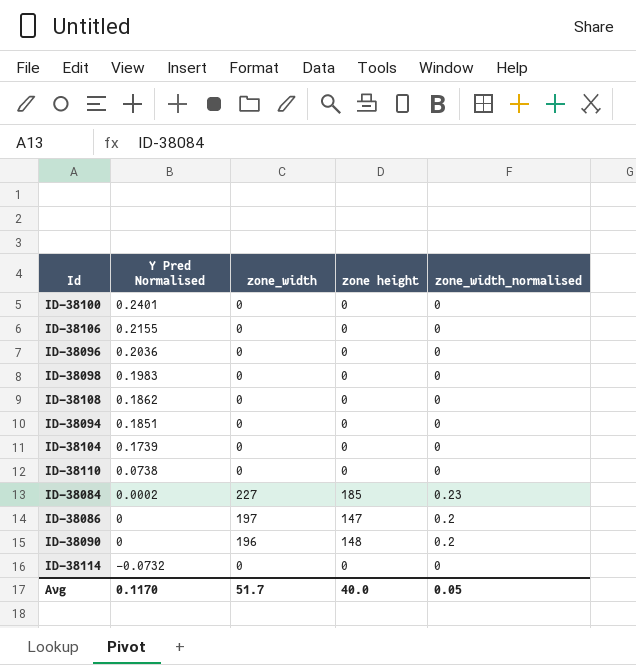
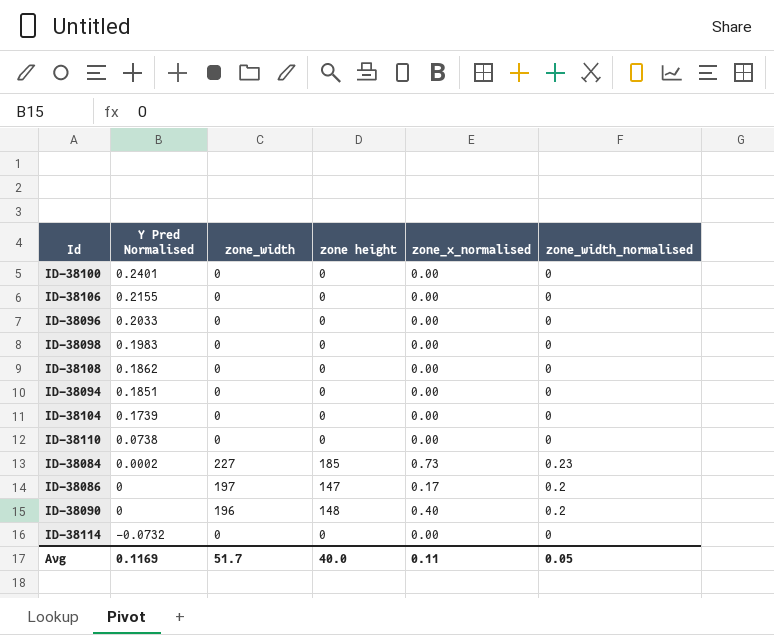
column zone_x_normalised | position: none -> 5
ID-38096 | Y Pred Normalised: 0.2036 -> 0.2033
Avg | Y Pred Normalised: 0.1170 -> 0.1169

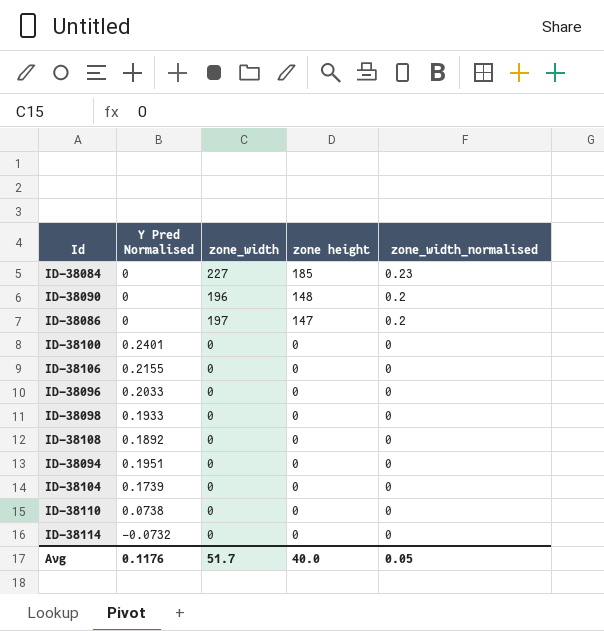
row order: Y Pred Normalised descending -> zone height descending
column zone_x_normalised | position: 5 -> none
ID-38084 | Y Pred Normalised: 0.0002 -> 0
ID-38098 | Y Pred Normalised: 0.1983 -> 0.1933
ID-38108 | Y Pred Normalised: 0.1862 -> 0.1892
ID-38094 | Y Pred Normalised: 0.1851 -> 0.1951
Avg | Y Pred Normalised: 0.1169 -> 0.1176

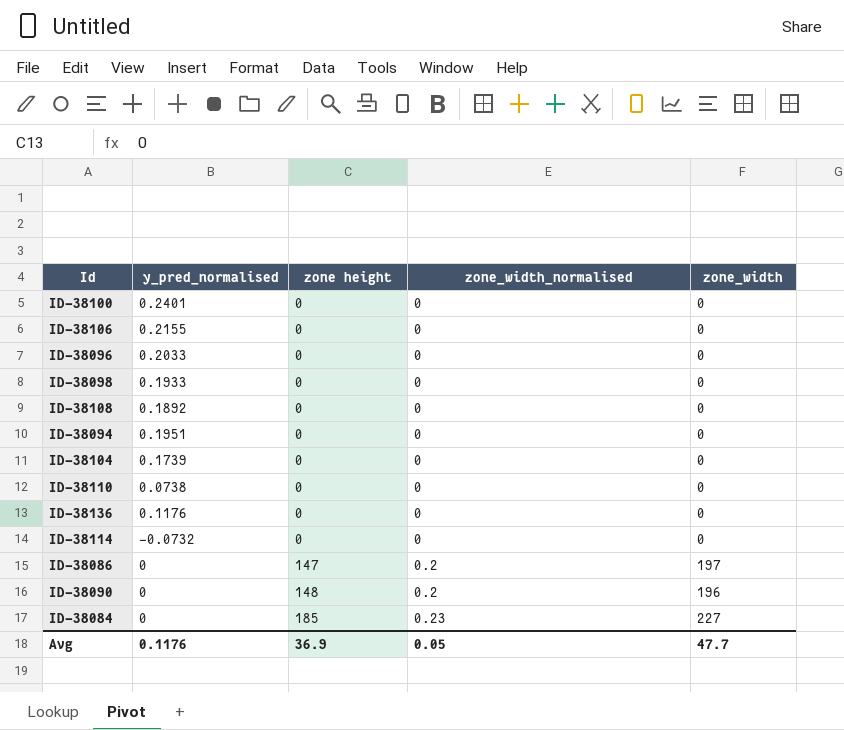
row order: zone height descending -> zone height ascending
column name: Y Pred Normalised -> y_pred_normalised
column zone_width | position: 3 -> 5
row ID-38136: none -> 0.1176 | 0 | 0 | 0
Avg | zone height: 40.0 -> 36.9
Avg | zone_width: 51.7 -> 47.7

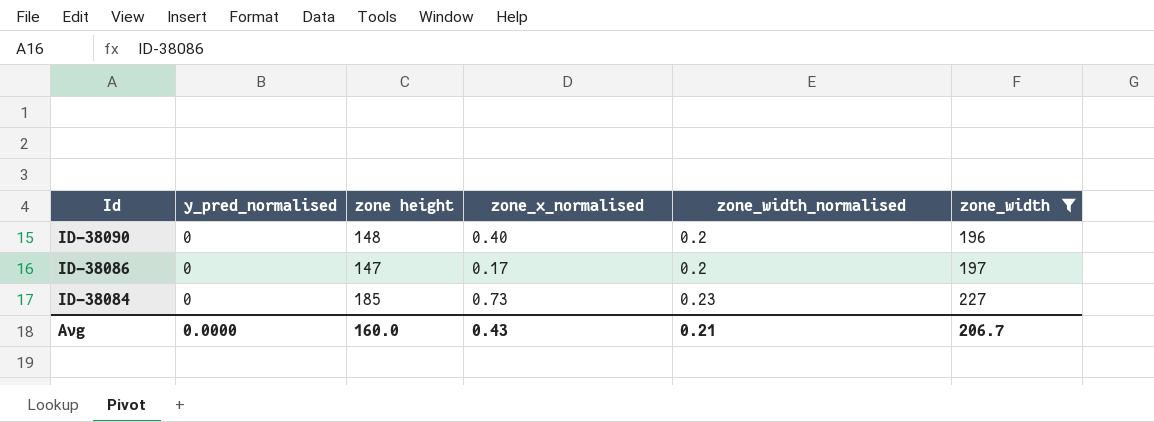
filter: none -> zone_width != 0
row order: zone height ascending -> Id descending
column zone_x_normalised | position: none -> 4
Avg | y_pred_normalised: 0.1176 -> 0.0000
Avg | zone height: 36.9 -> 160.0
Avg | zone_width_normalised: 0.05 -> 0.21
Avg | zone_width: 47.7 -> 206.7

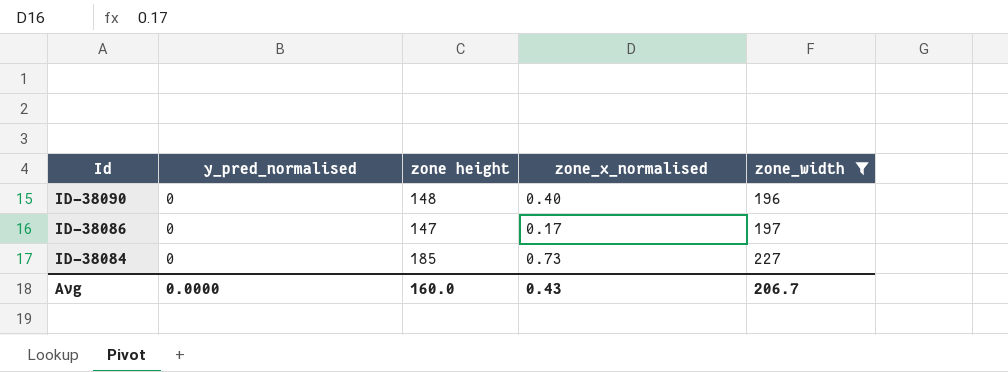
column zone_width_normalised | position: 5 -> none

